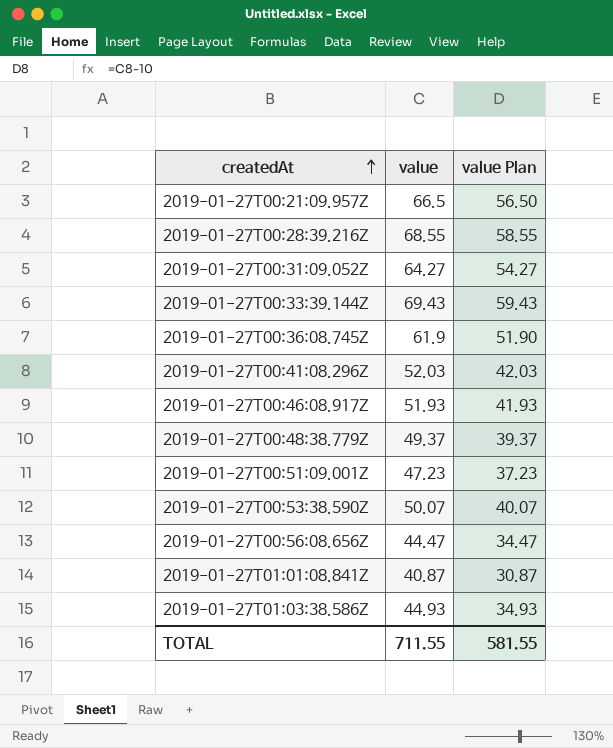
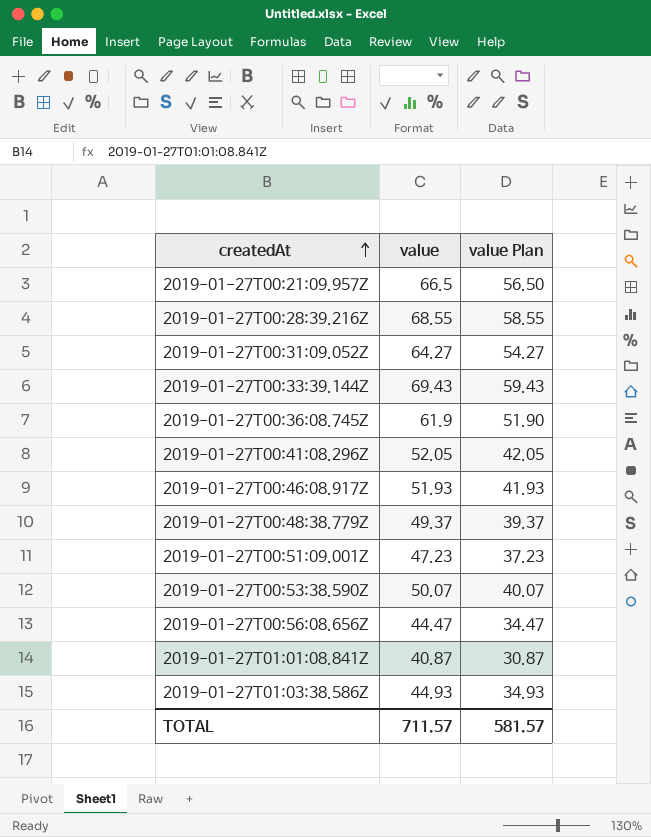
2019-01-27T00:41:08.296Z | value: 52.03 -> 52.05
2019-01-27T00:41:08.296Z | value Plan: 42.03 -> 42.05
TOTAL | value: 711.55 -> 711.57
TOTAL | value Plan: 581.55 -> 581.57

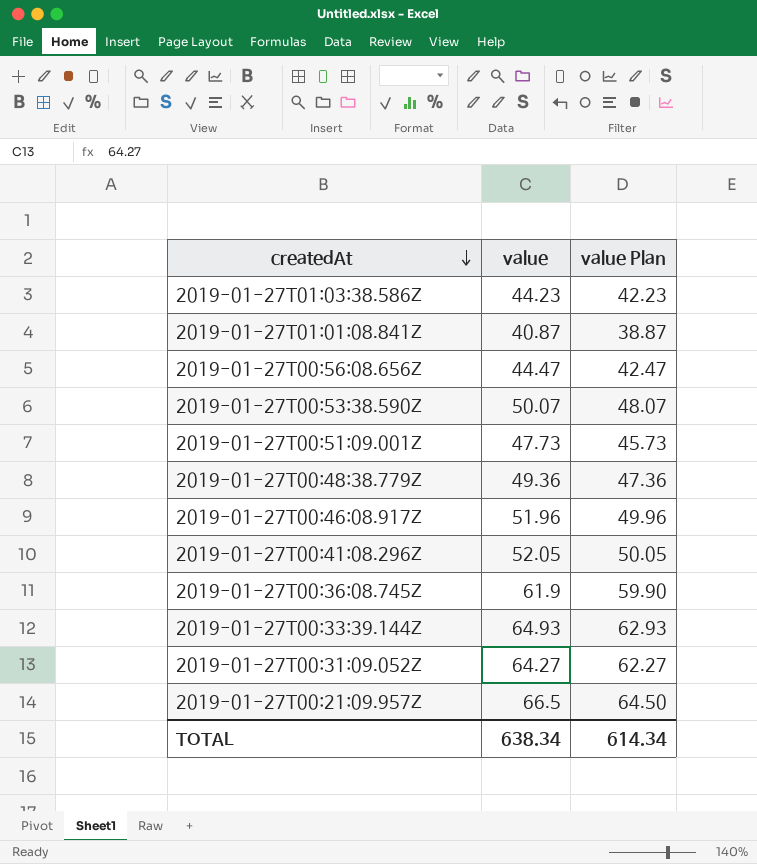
row order: createdAt ascending -> createdAt descending
column value Plan | formula: [value] - 10 -> [value] - 2
row 2019-01-27T00:28:39.216Z: 68.55 | 58.55 -> none
2019-01-27T01:03:38.586Z | value: 44.93 -> 44.23
2019-01-27T00:51:09.001Z | value: 47.23 -> 47.73
2019-01-27T00:48:38.779Z | value: 49.37 -> 49.36
2019-01-27T00:46:08.917Z | value: 51.93 -> 51.96
2019-01-27T00:33:39.144Z | value: 69.43 -> 64.93
TOTAL | value: 711.57 -> 638.34
TOTAL | value Plan: 581.57 -> 614.34

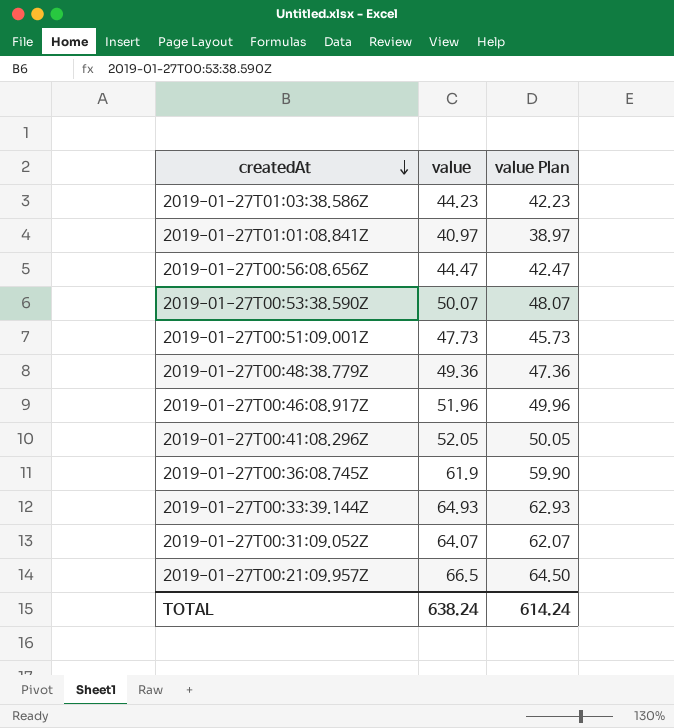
2019-01-27T01:01:08.841Z | value: 40.87 -> 40.97
2019-01-27T01:01:08.841Z | value Plan: 38.87 -> 38.97
2019-01-27T00:31:09.052Z | value: 64.27 -> 64.07
2019-01-27T00:31:09.052Z | value Plan: 62.27 -> 62.07
TOTAL | value: 638.34 -> 638.24
TOTAL | value Plan: 614.34 -> 614.24

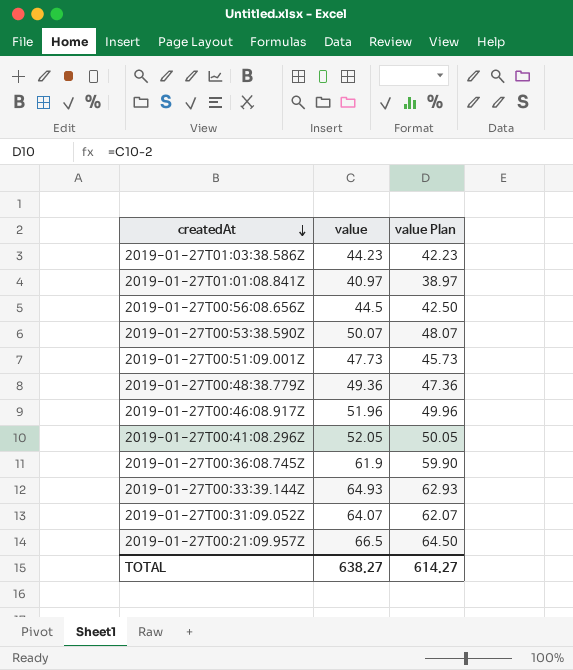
2019-01-27T00:56:08.656Z | value: 44.47 -> 44.5
2019-01-27T00:56:08.656Z | value Plan: 42.47 -> 42.50
TOTAL | value: 638.24 -> 638.27
TOTAL | value Plan: 614.24 -> 614.27

